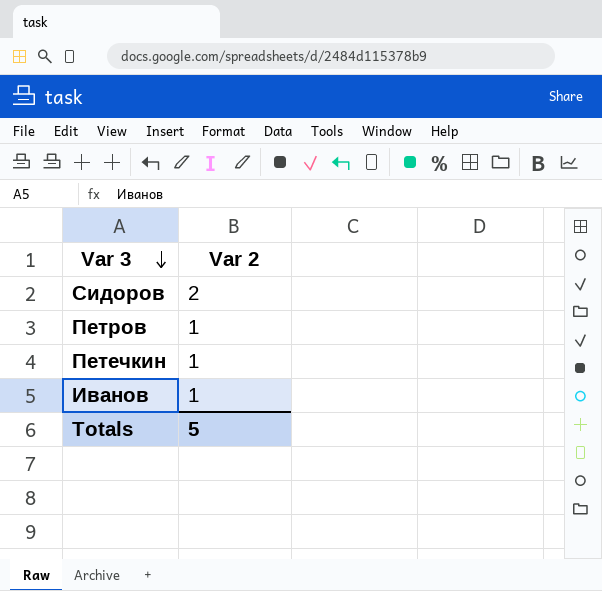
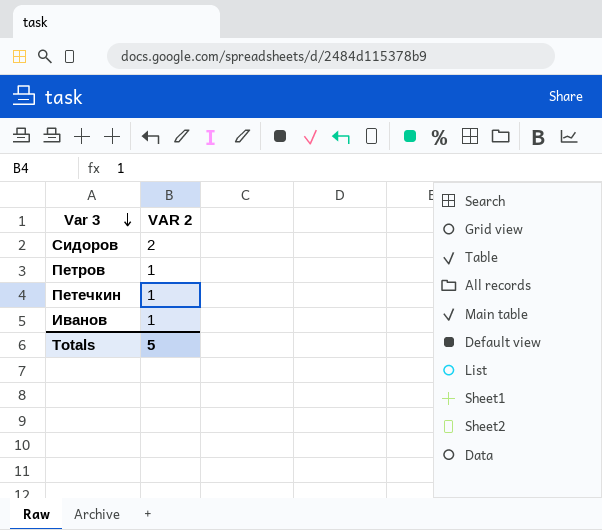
column name: Var 2 -> VAR 2

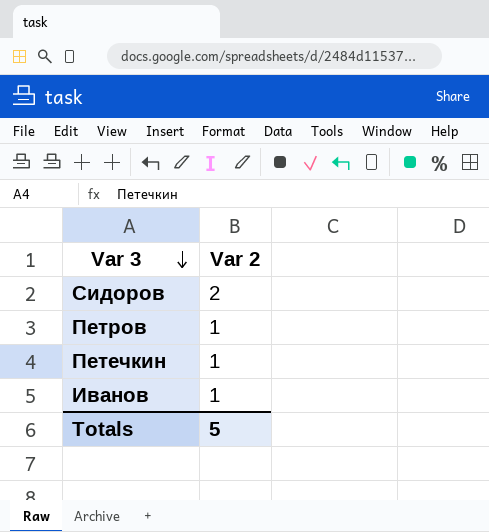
column name: VAR 2 -> Var 2

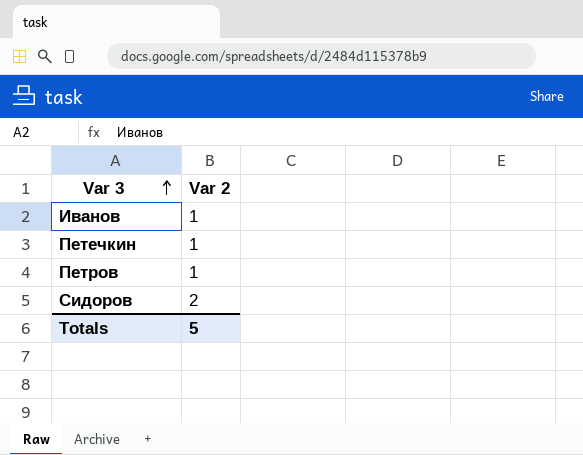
row order: Var 3 descending -> Var 3 ascending

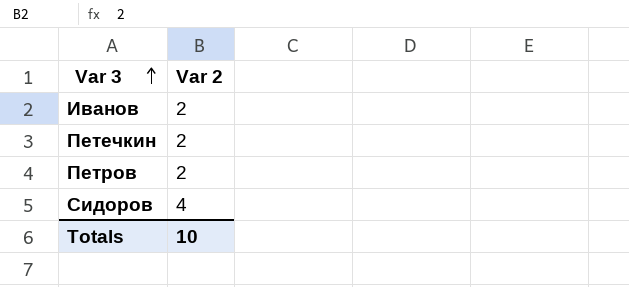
Иванов | Var 2: 1 -> 2
Петечкин | Var 2: 1 -> 2
Петров | Var 2: 1 -> 2
Сидоров | Var 2: 2 -> 4
Totals | Var 2: 5 -> 10

